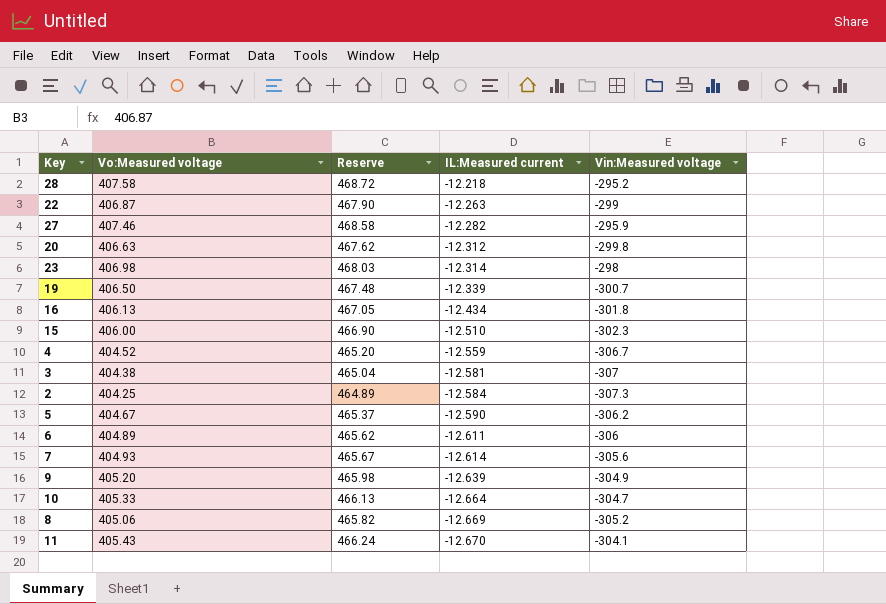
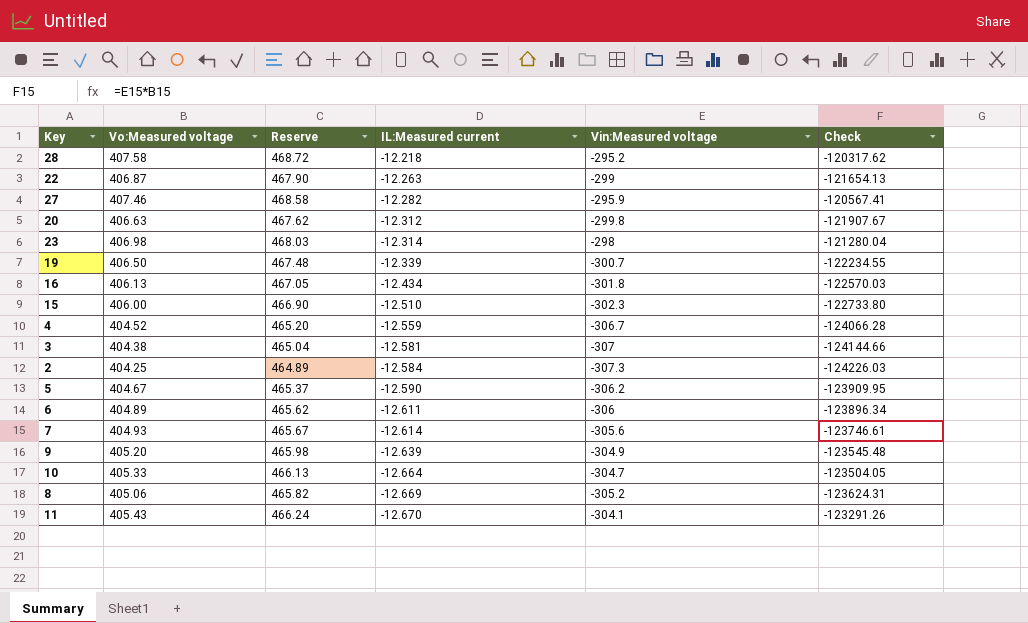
column Check | formula: none -> [Vo:Measured voltage] * [Vin:Measured voltage]

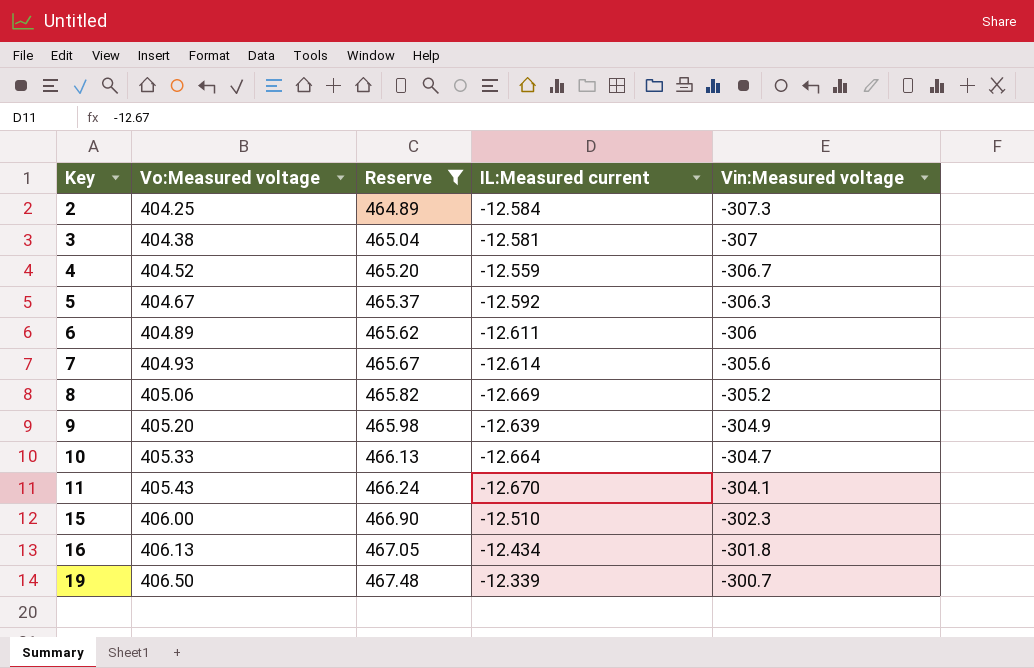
filter: none -> Reserve <= 467.48
row order: IL:Measured current descending -> Key ascending
column Check | formula: [Vo:Measured voltage] * [Vin:Measured voltage] -> none
5 | IL:Measured current: -12.590 -> -12.592
5 | Vin:Measured voltage: -306.2 -> -306.3

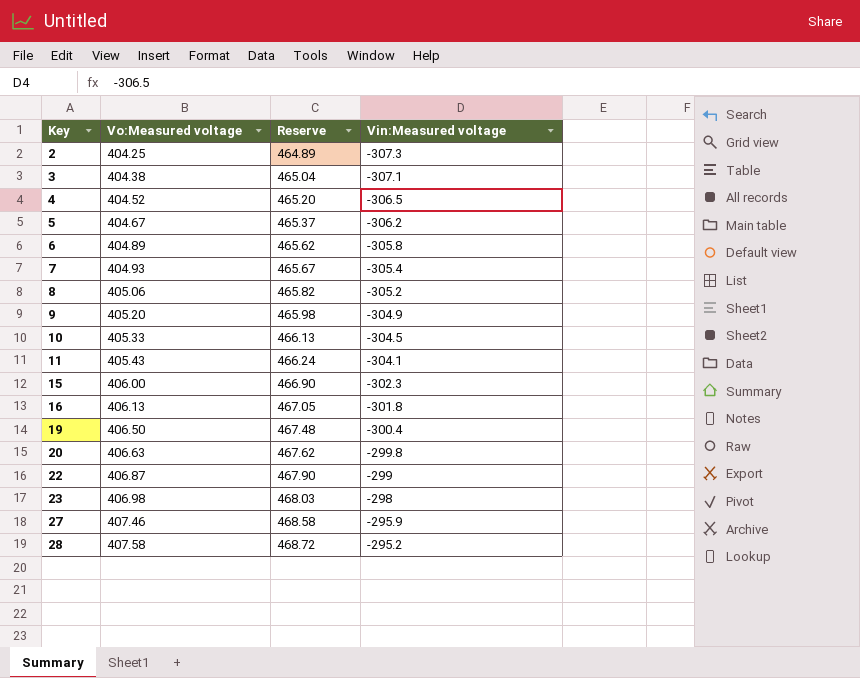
filter: Reserve <= 467.48 -> none
column IL:Measured current | position: 4 -> none
3 | Vin:Measured voltage: -307 -> -307.1
4 | Vin:Measured voltage: -306.7 -> -306.5
5 | Vin:Measured voltage: -306.3 -> -306.2
6 | Vin:Measured voltage: -306 -> -305.8
7 | Vin:Measured voltage: -305.6 -> -305.4
10 | Vin:Measured voltage: -304.7 -> -304.5
19 | Vin:Measured voltage: -300.7 -> -300.4

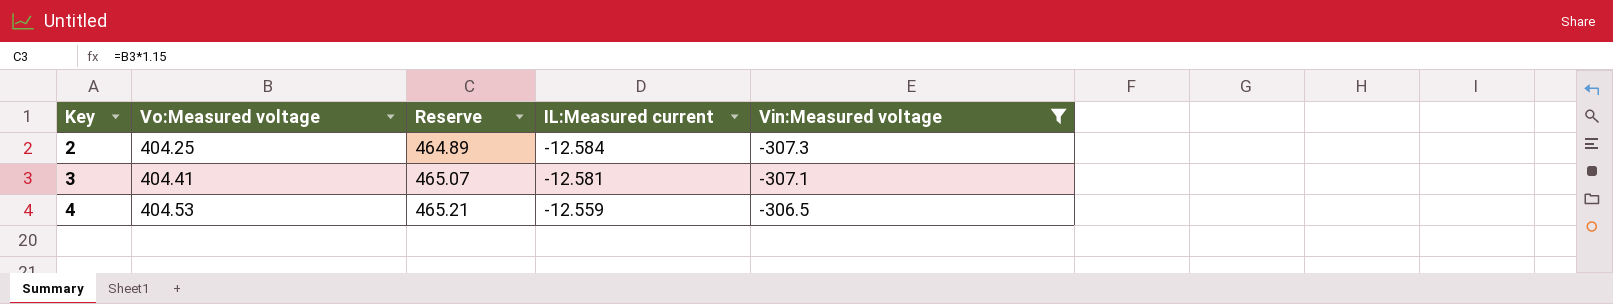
filter: none -> Vin:Measured voltage <= -306.5
column IL:Measured current | position: none -> 4
3 | Vo:Measured voltage: 404.38 -> 404.41
3 | Reserve: 465.04 -> 465.07
4 | Vo:Measured voltage: 404.52 -> 404.53
4 | Reserve: 465.20 -> 465.21

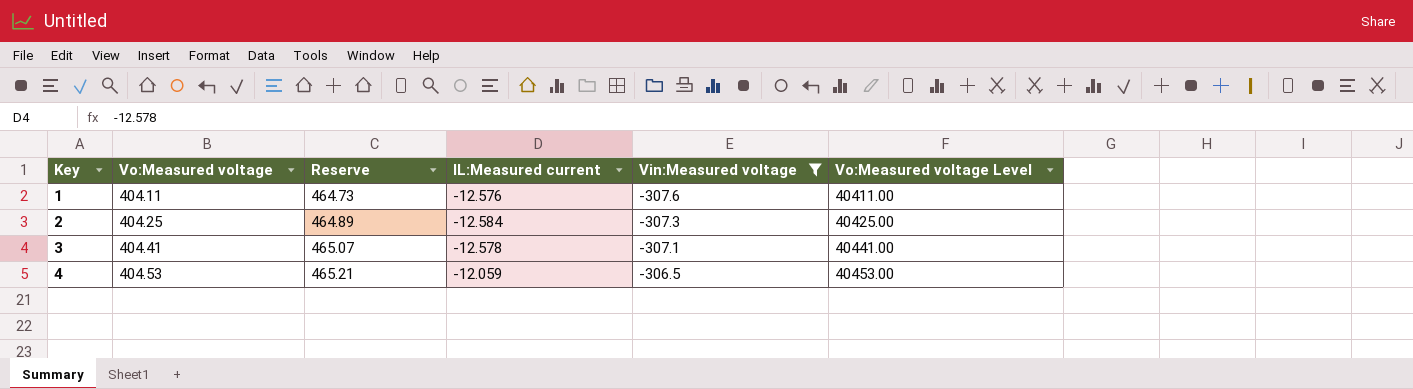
column Vo:Measured voltage Level | formula: none -> [Vo:Measured voltage] * 100
row 1: none -> 404.11 | 464.73 | -12.576 | -307.6 | 40411.00
3 | IL:Measured current: -12.581 -> -12.578
4 | IL:Measured current: -12.559 -> -12.059

